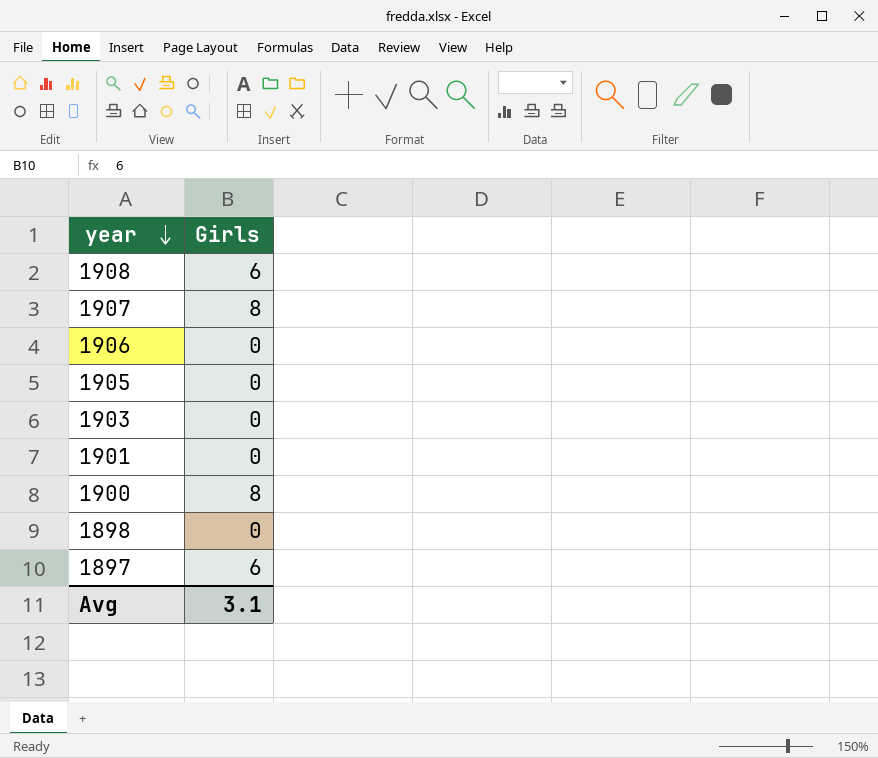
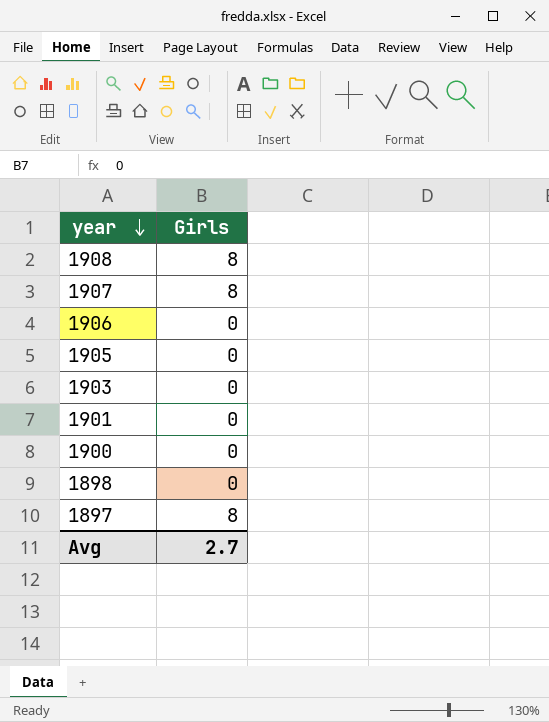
1908 | Girls: 6 -> 8
1900 | Girls: 8 -> 0
1897 | Girls: 6 -> 8
Avg | Girls: 3.1 -> 2.7

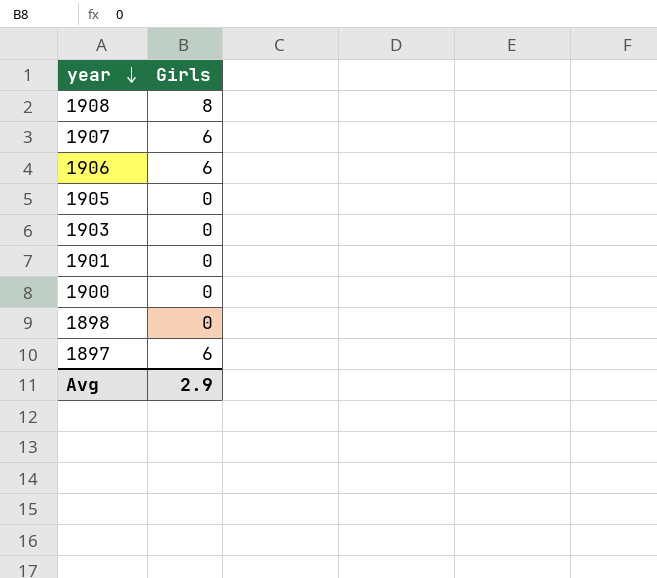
1907 | Girls: 8 -> 6
1906 | Girls: 0 -> 6
1897 | Girls: 8 -> 6
Avg | Girls: 2.7 -> 2.9

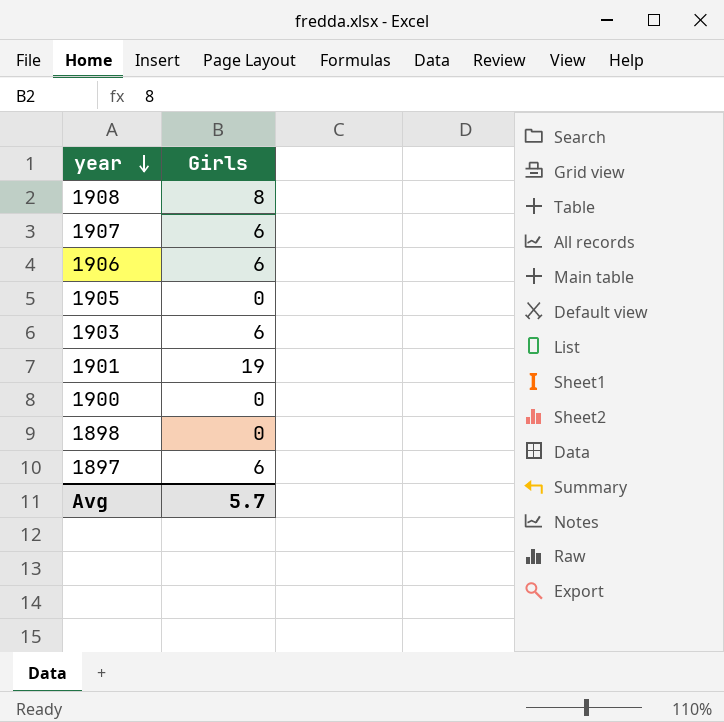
1903 | Girls: 0 -> 6
1901 | Girls: 0 -> 19
Avg | Girls: 2.9 -> 5.7

